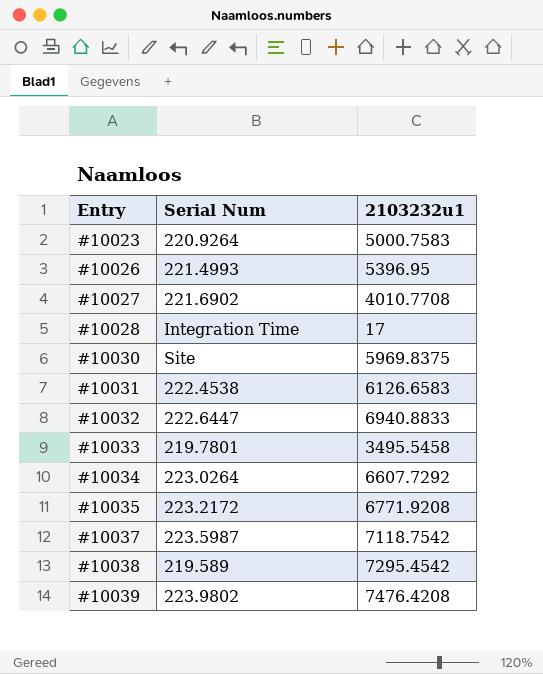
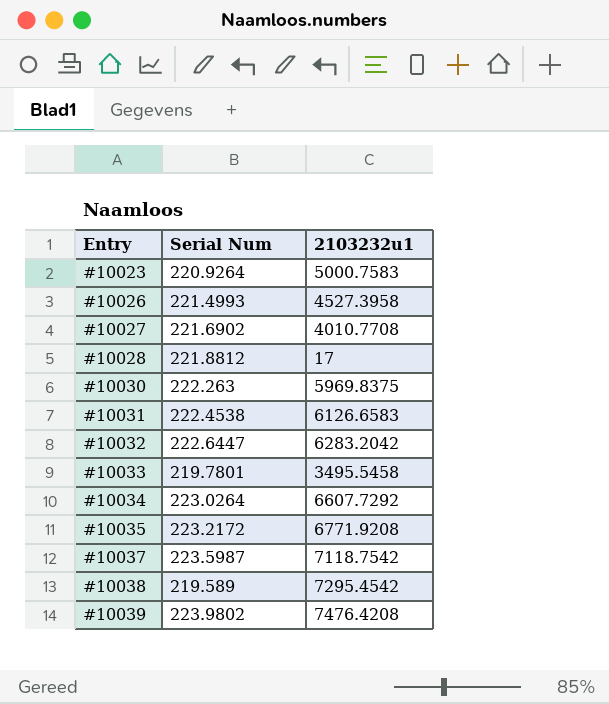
#10026 | 2103232u1: 5396.95 -> 4527.3958
#10028 | Serial Num: Integration Time -> 221.8812
#10030 | Serial Num: Site -> 222.263
#10032 | 2103232u1: 6940.8833 -> 6283.2042

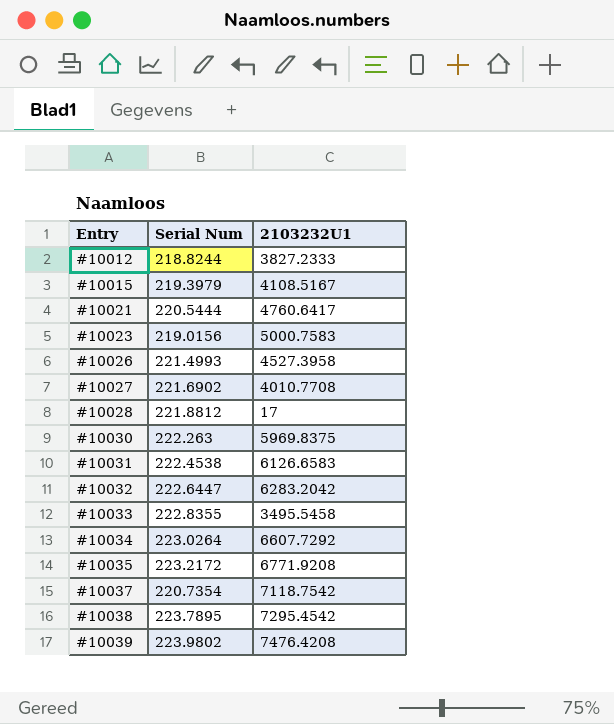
column name: 2103232u1 -> 2103232U1
row #10012: none -> 218.8244 | 3827.2333
row #10015: none -> 219.3979 | 4108.5167
row #10021: none -> 220.5444 | 4760.6417
#10023 | Serial Num: 220.9264 -> 219.0156
#10033 | Serial Num: 219.7801 -> 222.8355
#10037 | Serial Num: 223.5987 -> 220.7354
#10038 | Serial Num: 219.589 -> 223.7895

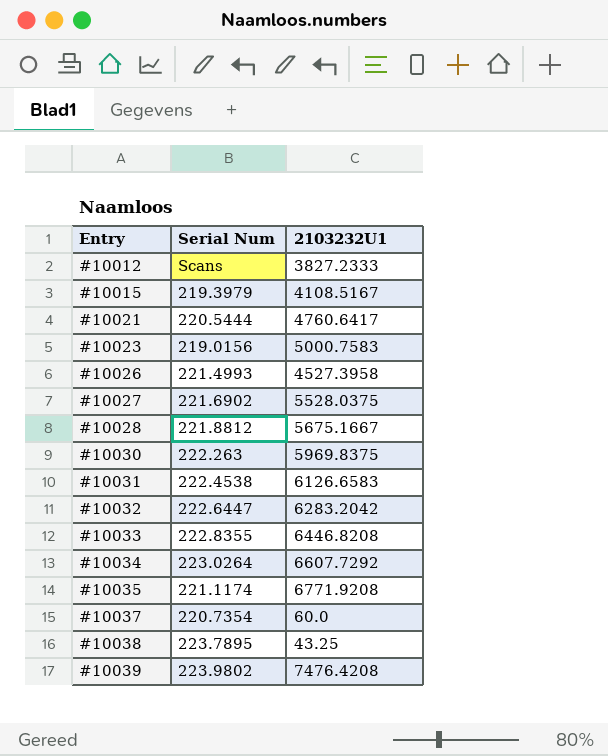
#10012 | Serial Num: 218.8244 -> Scans
#10027 | 2103232U1: 4010.7708 -> 5528.0375
#10028 | 2103232U1: 17 -> 5675.1667
#10033 | 2103232U1: 3495.5458 -> 6446.8208
#10035 | Serial Num: 223.2172 -> 221.1174
#10037 | 2103232U1: 7118.7542 -> 60.0
#10038 | 2103232U1: 7295.4542 -> 43.25

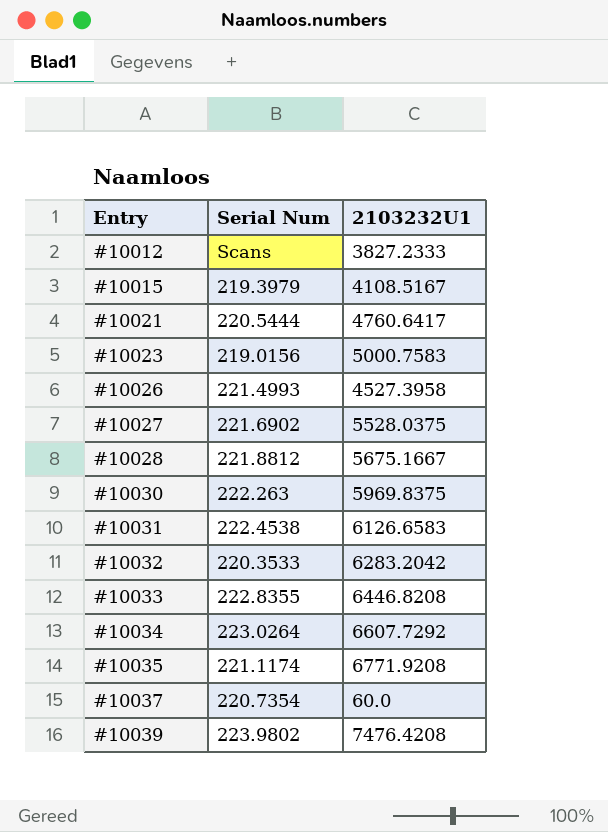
row #10038: 223.7895 | 43.25 -> none
#10032 | Serial Num: 222.6447 -> 220.3533

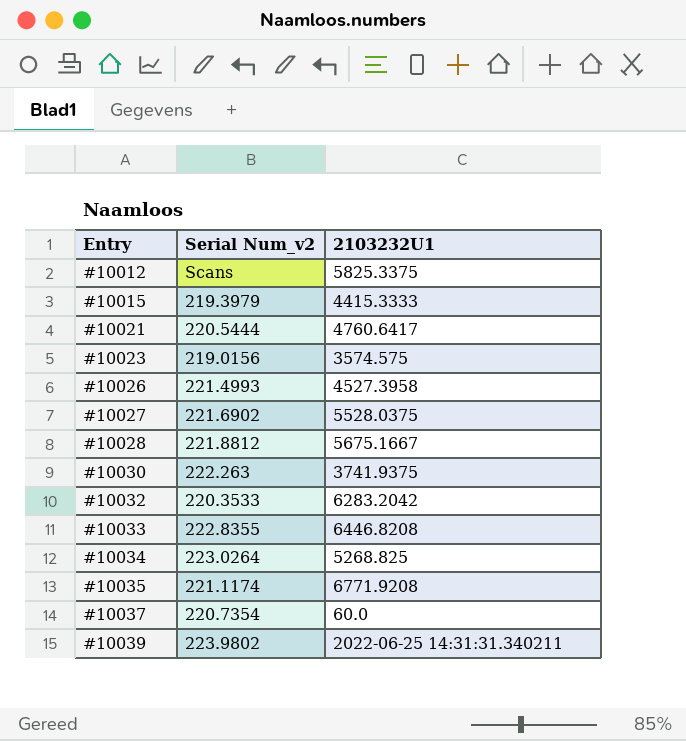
column name: Serial Num -> Serial Num_v2
row #10031: 222.4538 | 6126.6583 -> none
#10012 | 2103232U1: 3827.2333 -> 5825.3375
#10015 | 2103232U1: 4108.5167 -> 4415.3333
#10023 | 2103232U1: 5000.7583 -> 3574.575
#10030 | 2103232U1: 5969.8375 -> 3741.9375
#10034 | 2103232U1: 6607.7292 -> 5268.825
#10039 | 2103232U1: 7476.4208 -> 2022-06-25 14:31:31.340211

